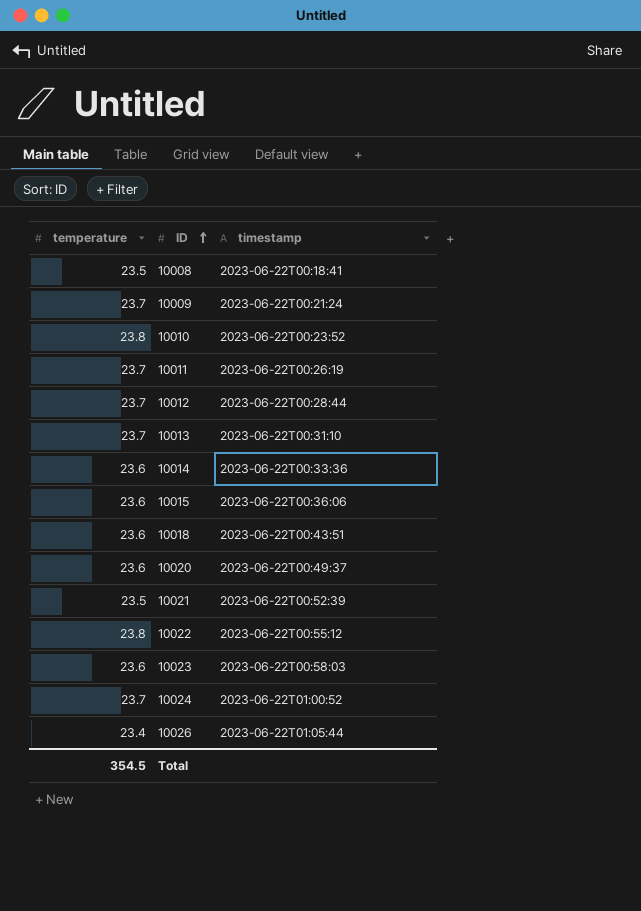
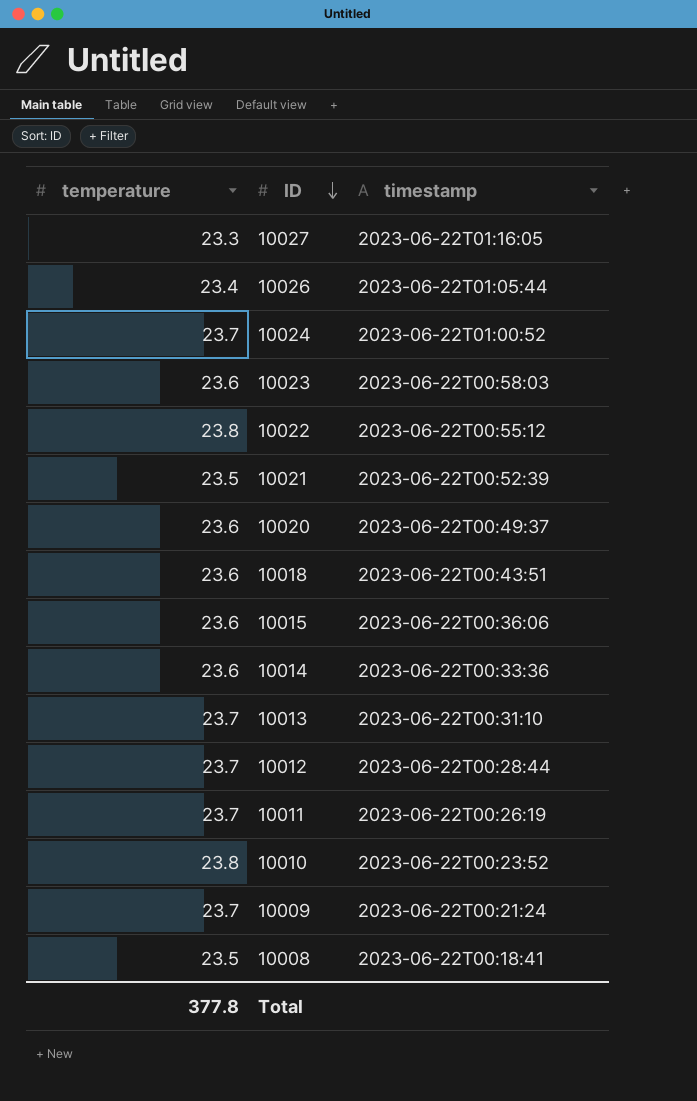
row order: ID ascending -> ID descending
row 10027: none -> 23.3 | 2023-06-22T01:16:05
Total | temperature: 354.5 -> 377.8

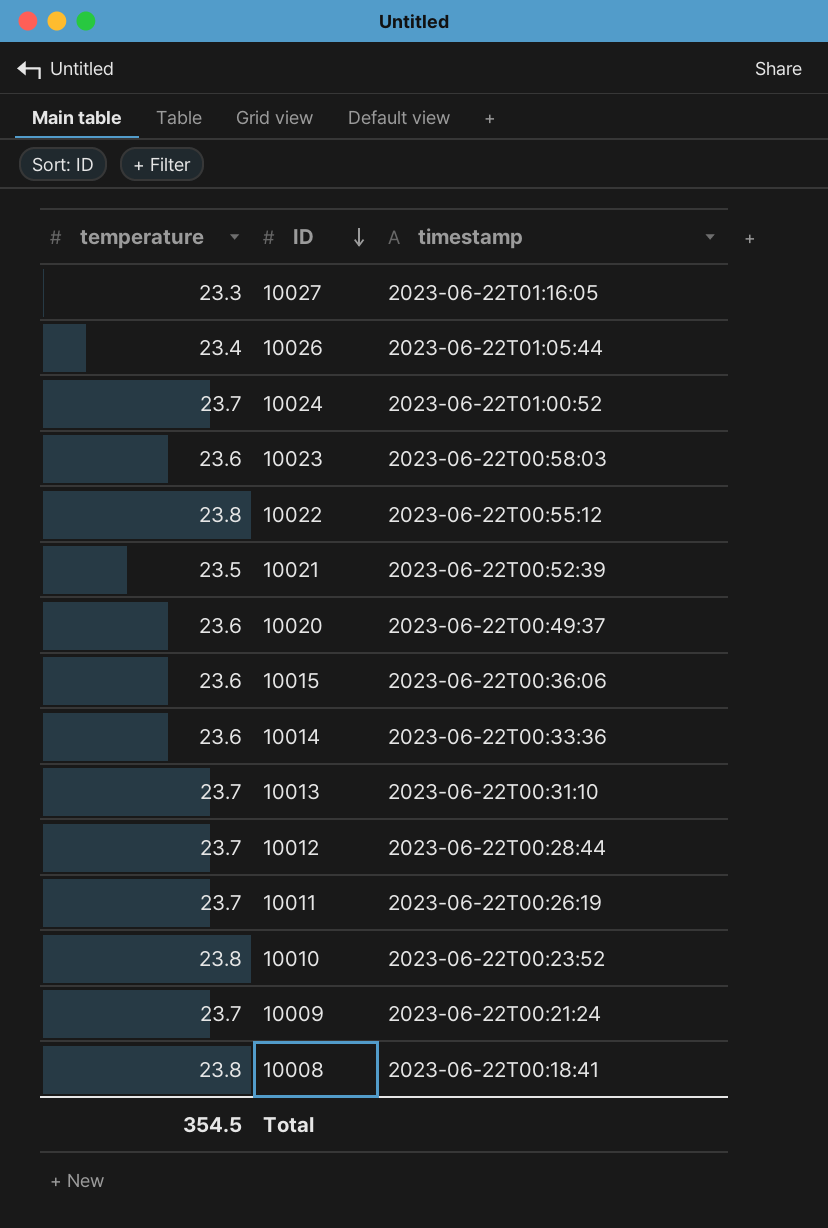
row 10018: 23.6 | 2023-06-22T00:43:51 -> none
10008 | temperature: 23.5 -> 23.8
Total | temperature: 377.8 -> 354.5

